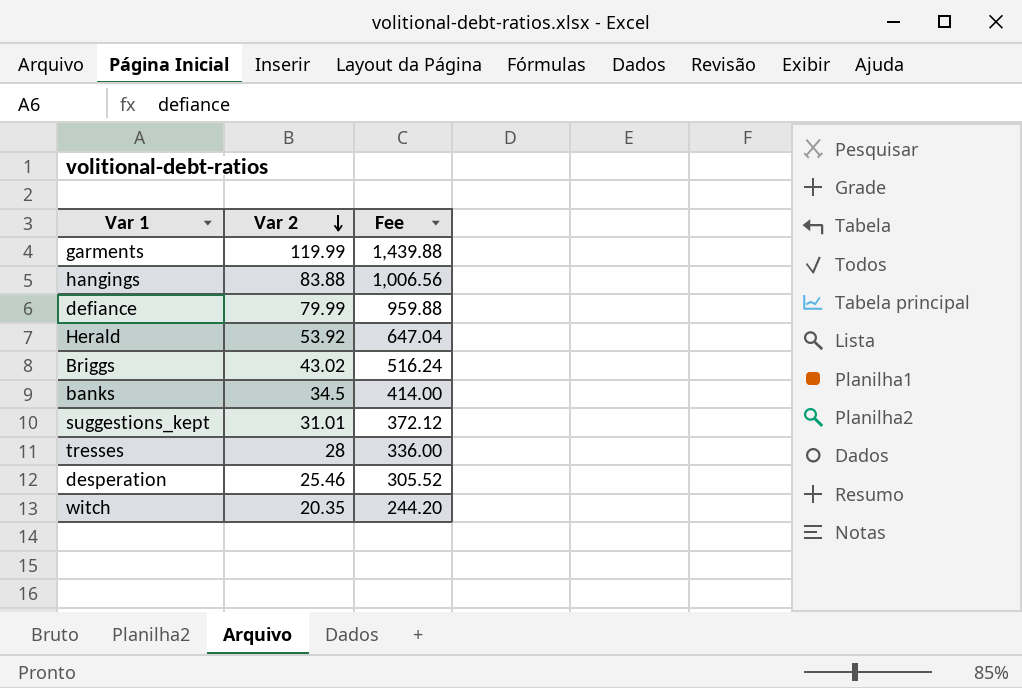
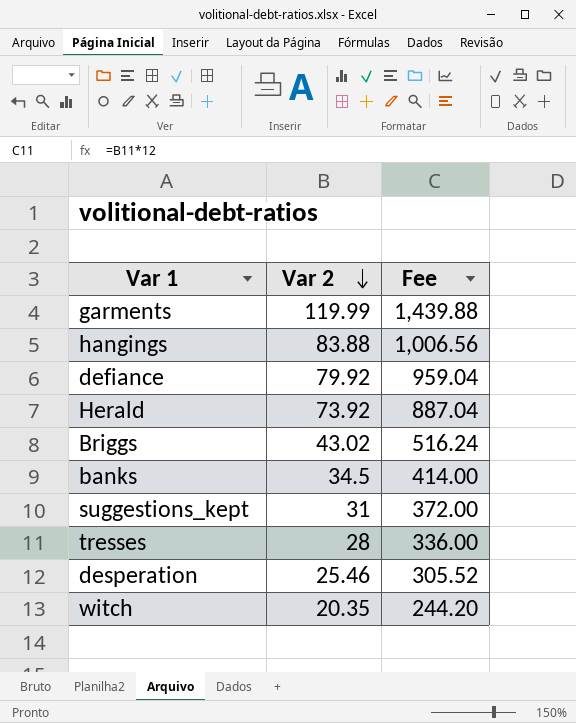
defiance | Var 2: 79.99 -> 79.92
defiance | Fee: 959.88 -> 959.04
Herald | Var 2: 53.92 -> 73.92
Herald | Fee: 647.04 -> 887.04
suggestions_kept | Var 2: 31.01 -> 31
suggestions_kept | Fee: 372.12 -> 372.00

